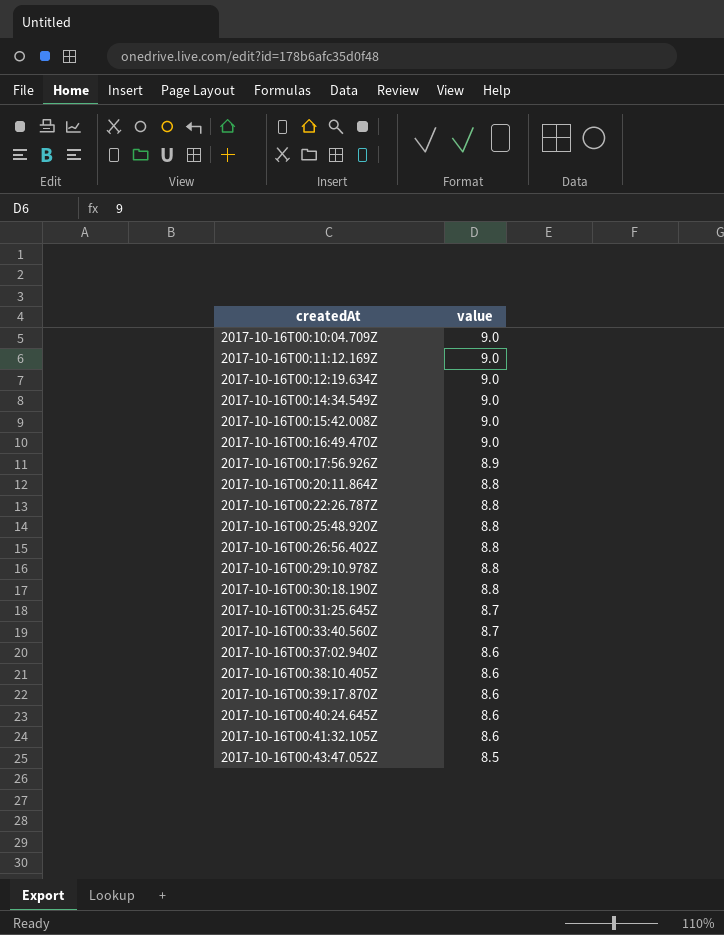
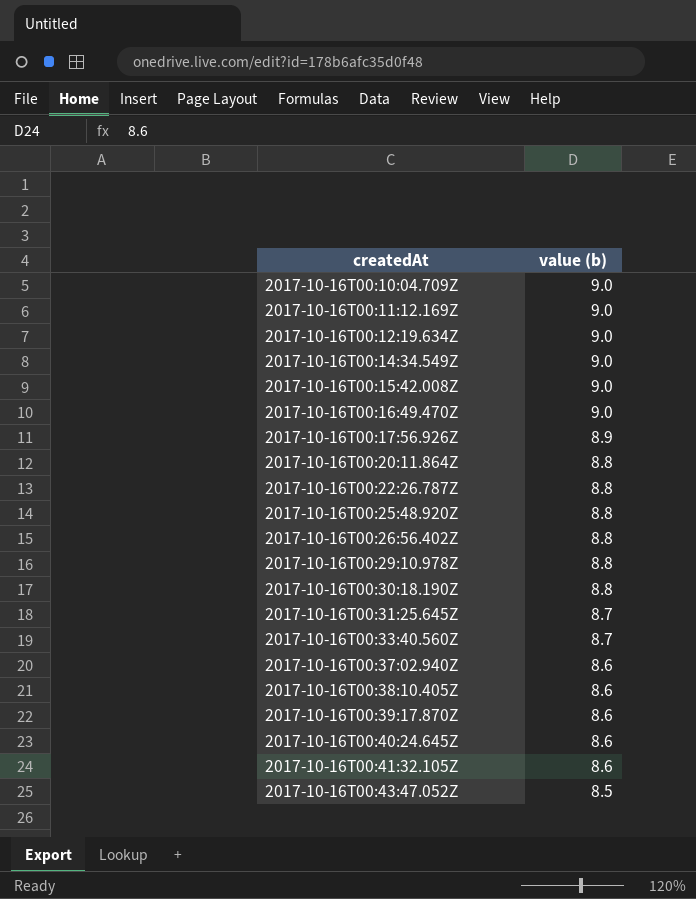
column name: value -> value (b)

